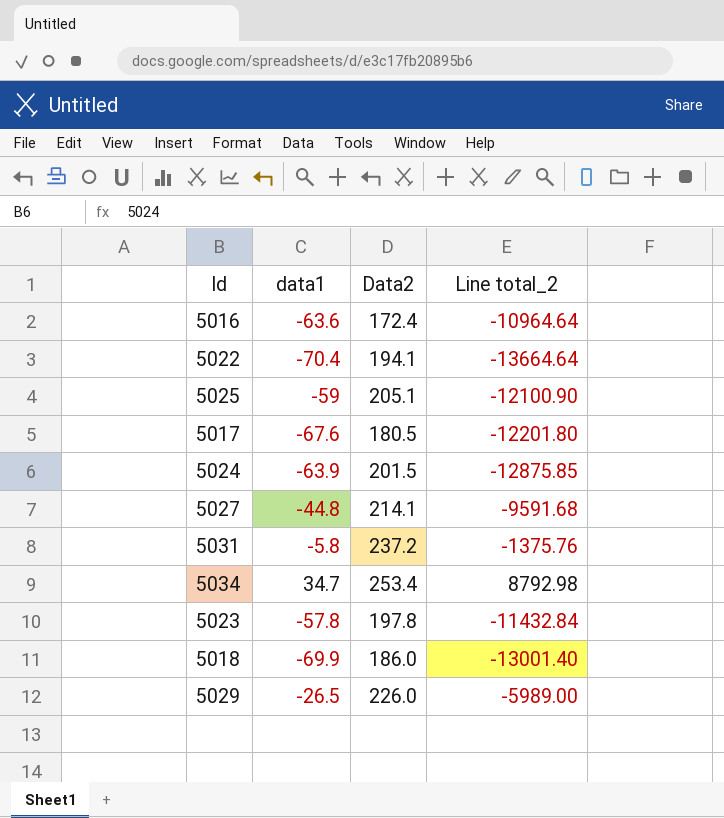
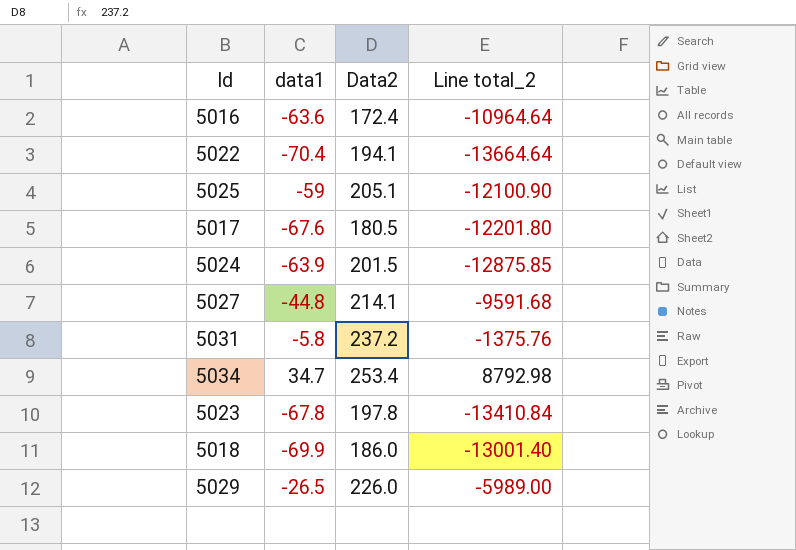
5023 | data1: -57.8 -> -67.8
5023 | Line total_2: -11432.84 -> -13410.84

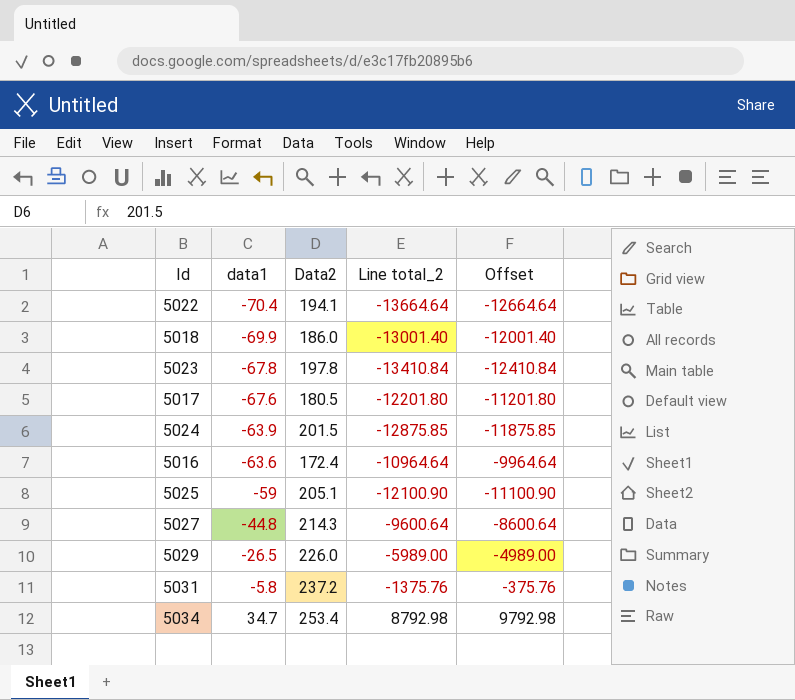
row order: none -> data1 ascending
column Offset | formula: none -> [Line total_2] + 1000
5027 | Data2: 214.1 -> 214.3
5027 | Line total_2: -9591.68 -> -9600.64

